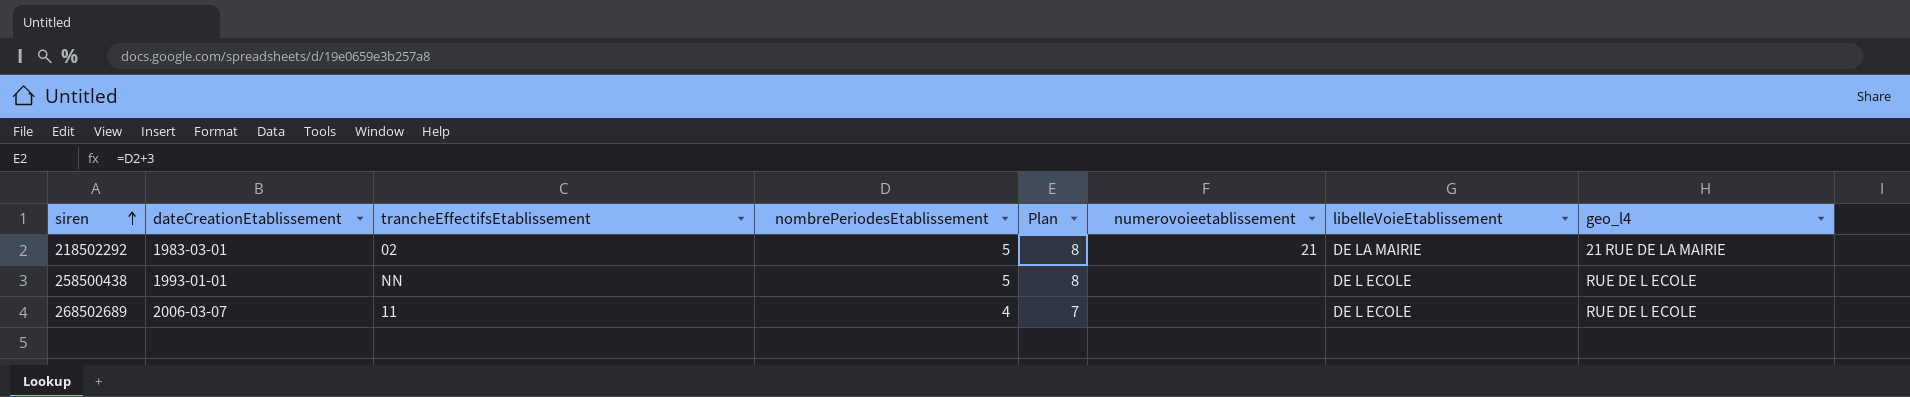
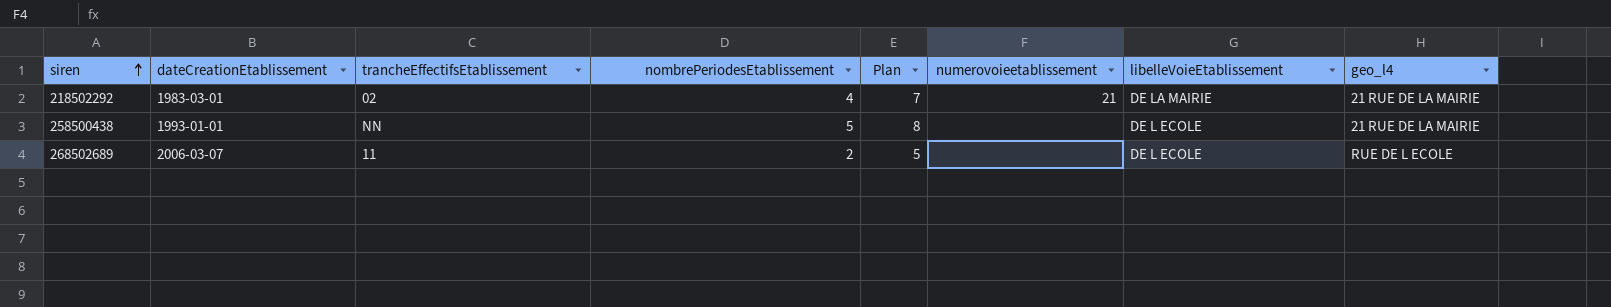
218502292 | nombrePeriodesEtablissement: 5 -> 4
218502292 | Plan: 8 -> 7
258500438 | geo_l4: RUE DE L ECOLE -> 21 RUE DE LA MAIRIE
268502689 | nombrePeriodesEtablissement: 4 -> 2
268502689 | Plan: 7 -> 5

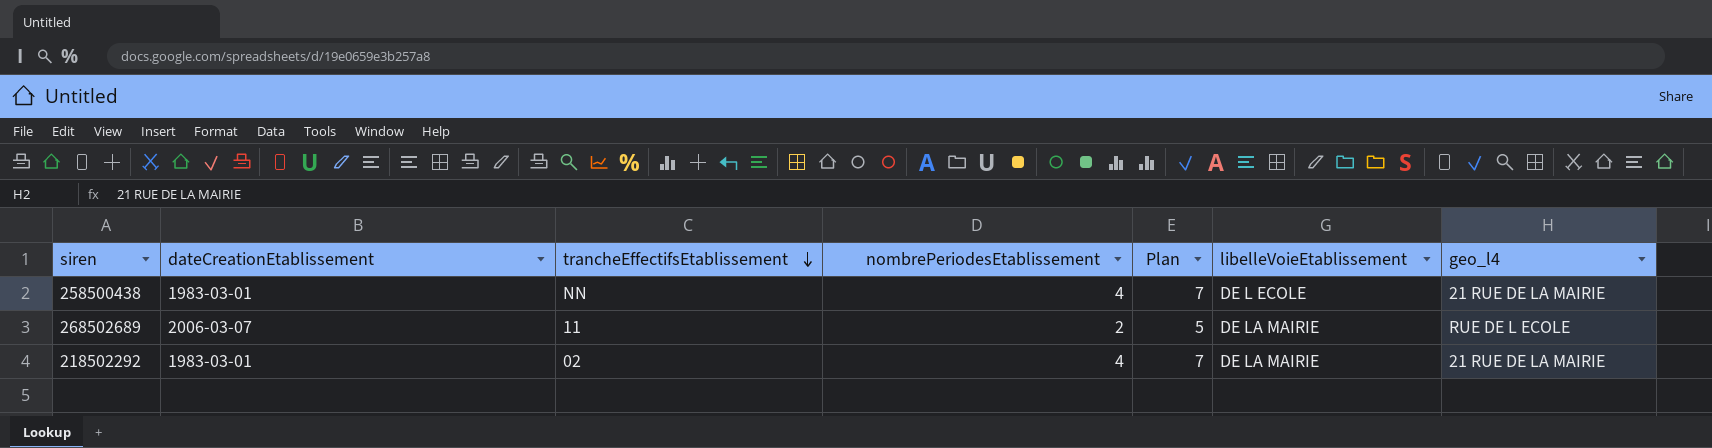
row order: siren ascending -> trancheEffectifsEtablissement descending
column numerovoieetablissement | position: 6 -> none
258500438 | dateCreationEtablissement: 1993-01-01 -> 1983-03-01
258500438 | nombrePeriodesEtablissement: 5 -> 4
258500438 | Plan: 8 -> 7
268502689 | libelleVoieEtablissement: DE L ECOLE -> DE LA MAIRIE

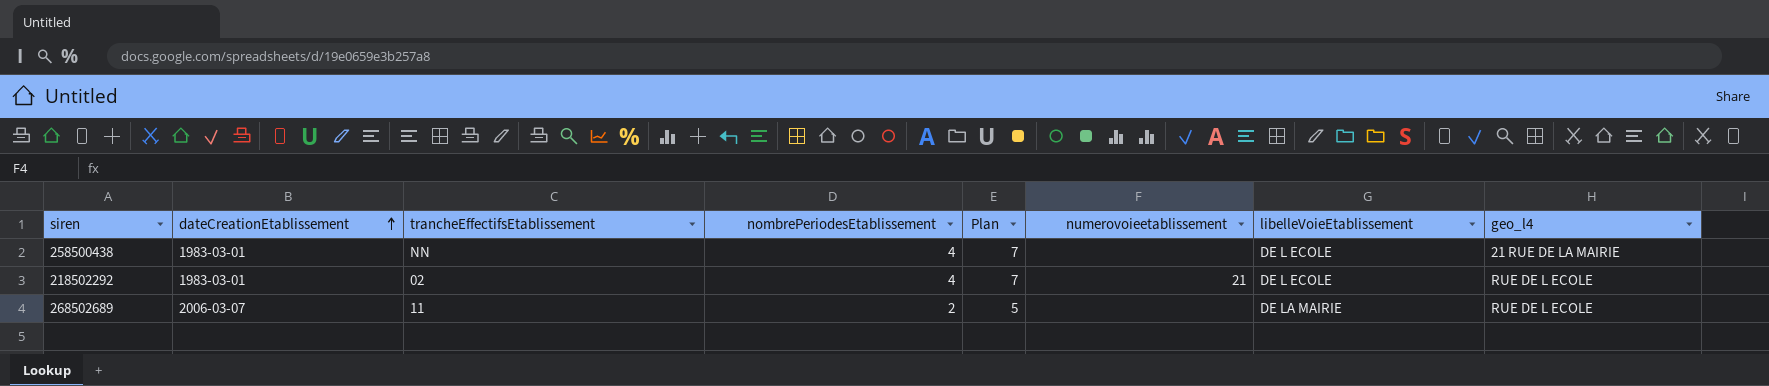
row order: trancheEffectifsEtablissement descending -> dateCreationEtablissement ascending
column numerovoieetablissement | position: none -> 6
218502292 | libelleVoieEtablissement: DE LA MAIRIE -> DE L ECOLE
218502292 | geo_l4: 21 RUE DE LA MAIRIE -> RUE DE L ECOLE

